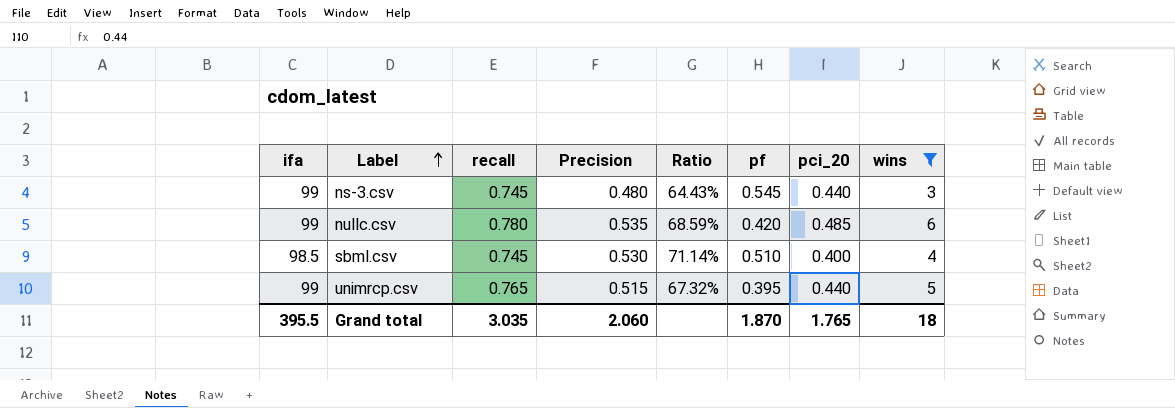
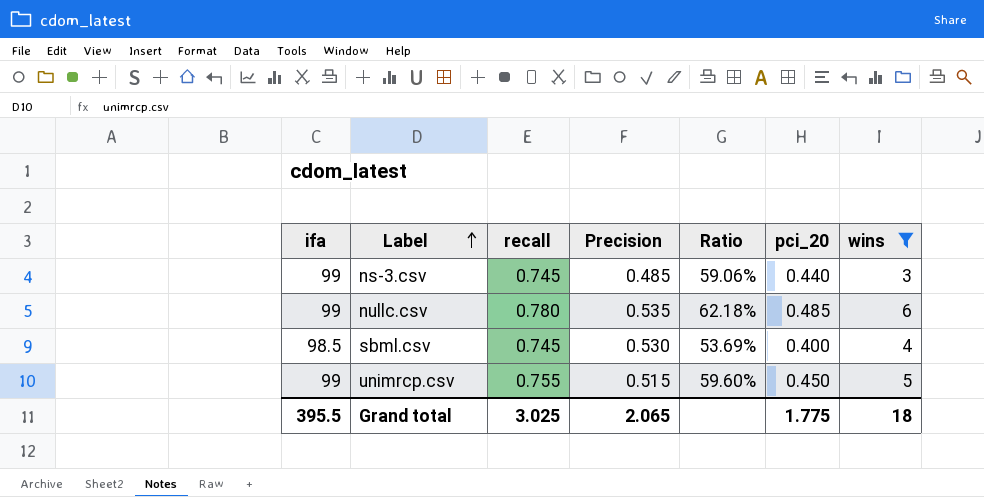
column pf | position: 6 -> none
column Ratio | formula: [Precision] / [recall] -> [pci_20] / [recall]
ns-3.csv | Precision: 0.480 -> 0.485
unimrcp.csv | recall: 0.765 -> 0.755
unimrcp.csv | pci_20: 0.440 -> 0.450
Grand total | recall: 3.035 -> 3.025
Grand total | Precision: 2.060 -> 2.065
Grand total | pci_20: 1.765 -> 1.775

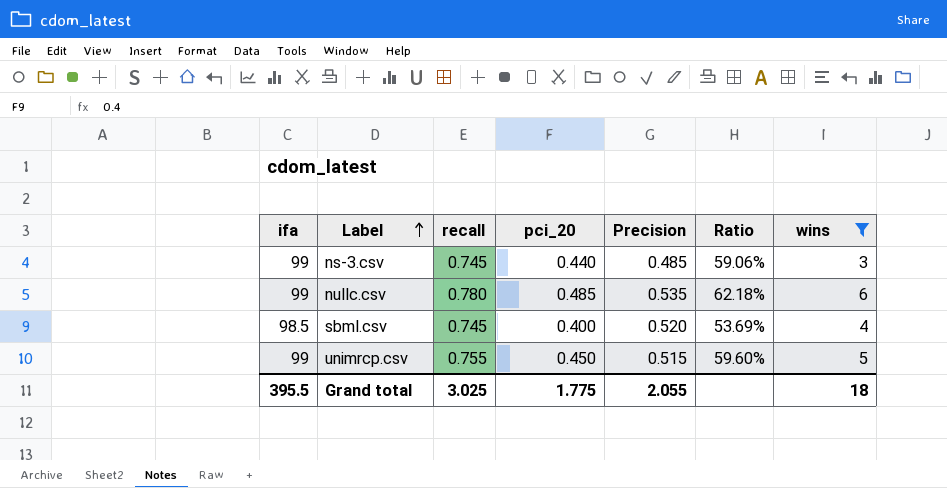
column pci_20 | position: 6 -> 4
sbml.csv | Precision: 0.530 -> 0.520
Grand total | Precision: 2.065 -> 2.055

